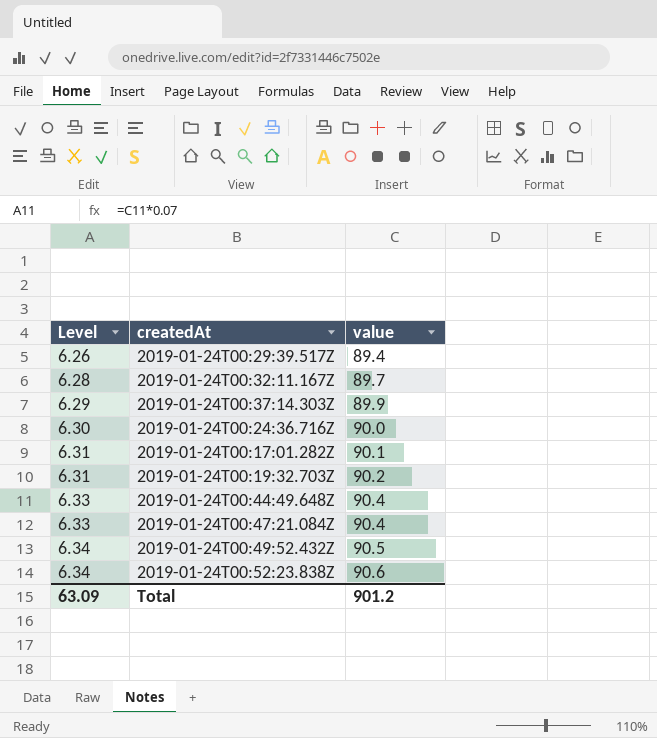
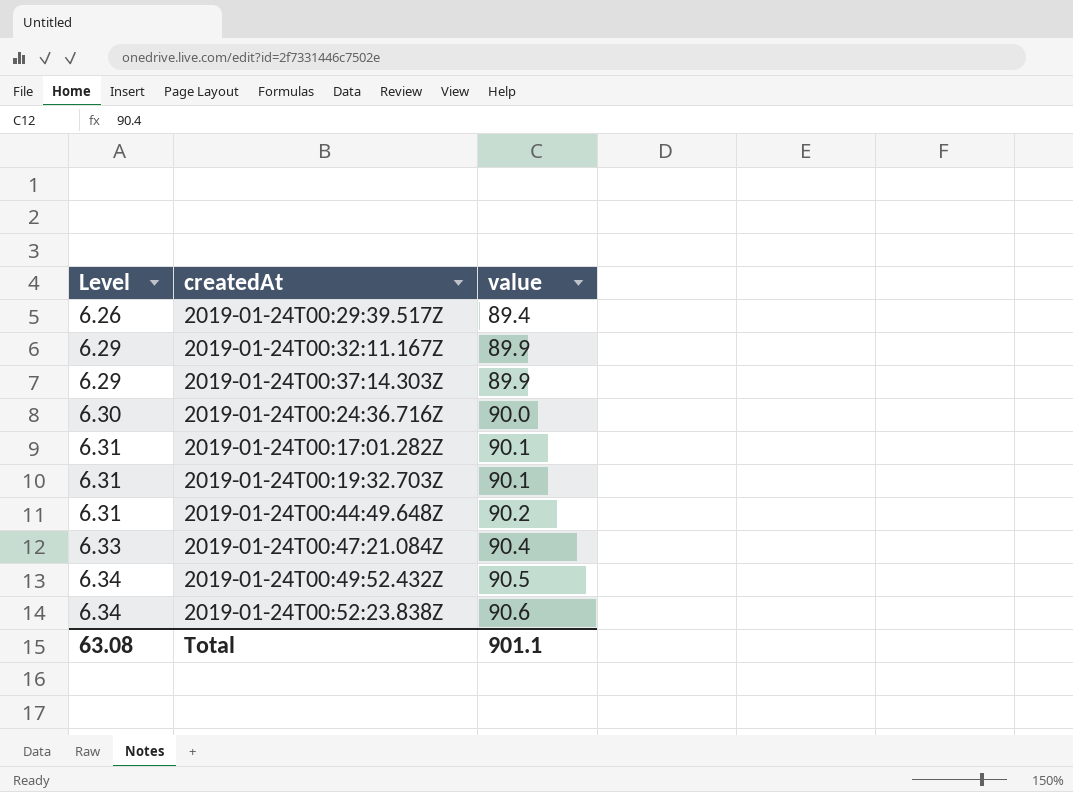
2019-01-24T00:32:11.167Z | Level: 6.28 -> 6.29
2019-01-24T00:32:11.167Z | value: 89.7 -> 89.9
2019-01-24T00:19:32.703Z | value: 90.2 -> 90.1
2019-01-24T00:44:49.648Z | Level: 6.33 -> 6.31
2019-01-24T00:44:49.648Z | value: 90.4 -> 90.2
Total | Level: 63.09 -> 63.08
Total | value: 901.2 -> 901.1

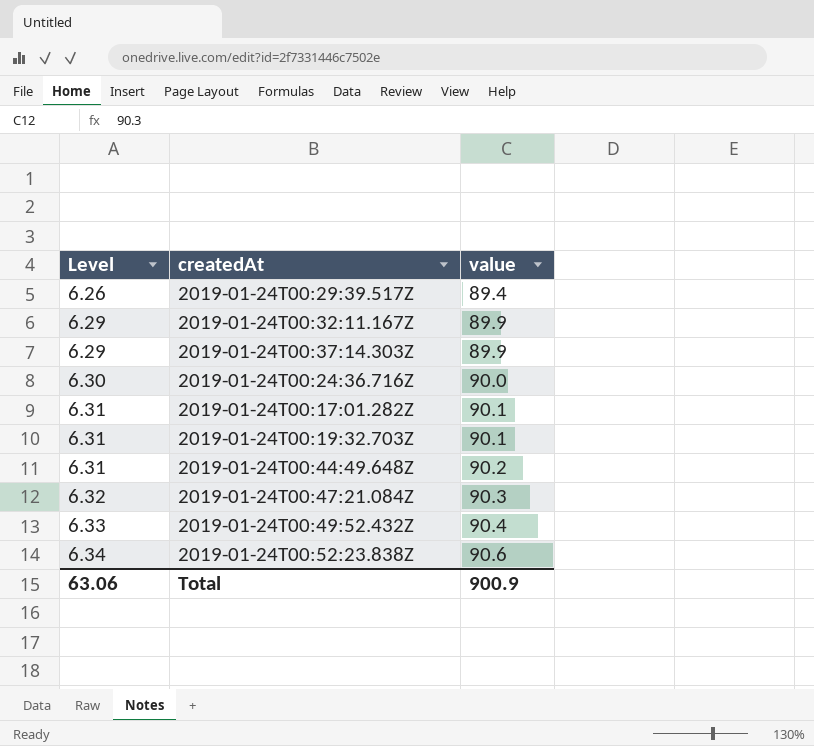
2019-01-24T00:47:21.084Z | Level: 6.33 -> 6.32
2019-01-24T00:47:21.084Z | value: 90.4 -> 90.3
2019-01-24T00:49:52.432Z | Level: 6.34 -> 6.33
2019-01-24T00:49:52.432Z | value: 90.5 -> 90.4
Total | Level: 63.08 -> 63.06
Total | value: 901.1 -> 900.9

